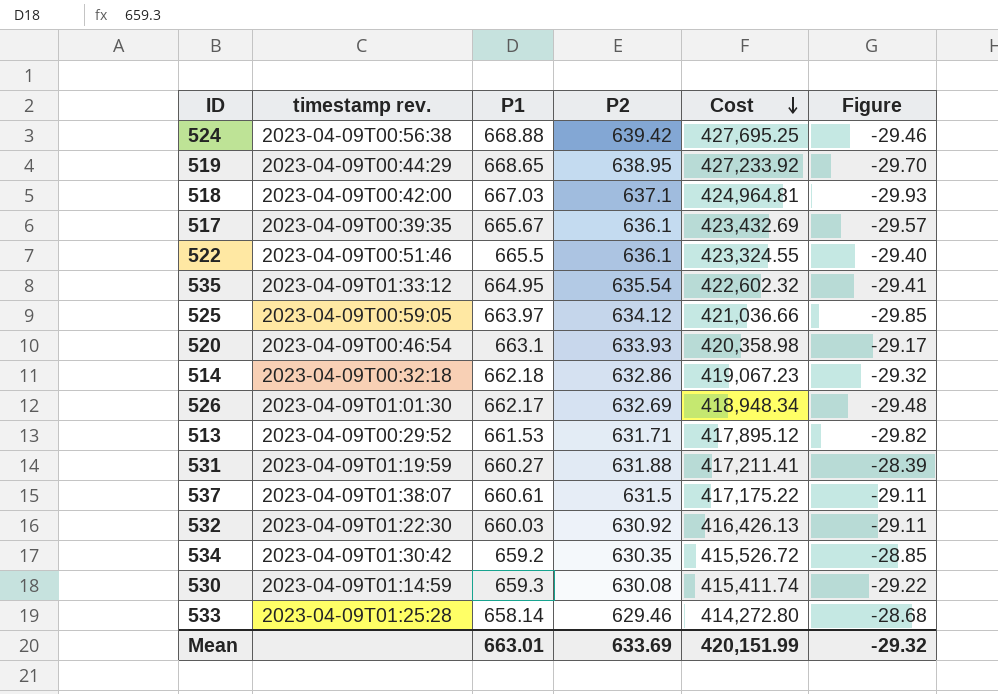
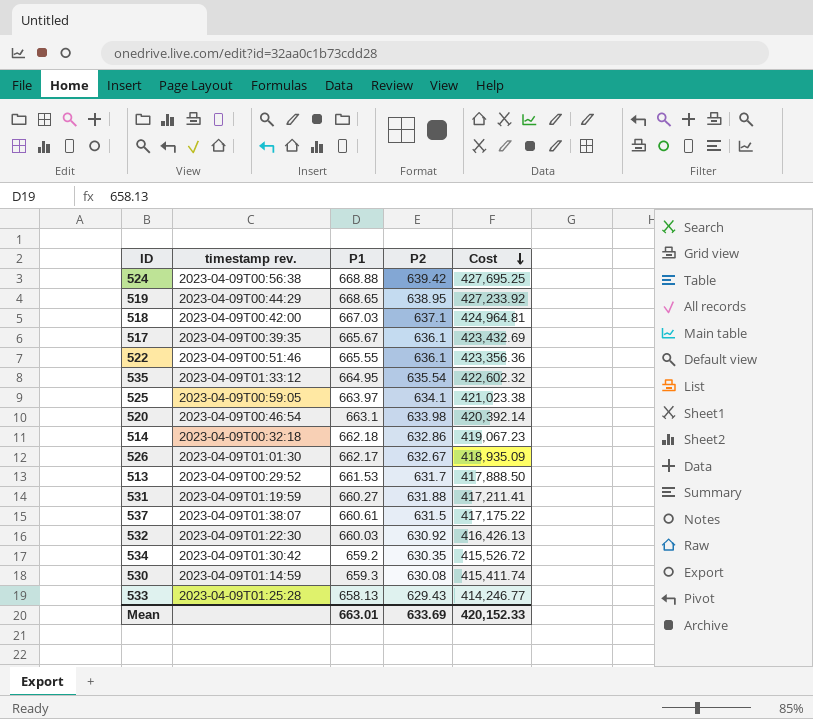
column Figure | formula: [P2] - [P1] -> none
522 | P1: 665.5 -> 665.55
522 | Cost: 423,324.55 -> 423,356.36
525 | P2: 634.12 -> 634.1
525 | Cost: 421,036.66 -> 421,023.38
520 | P2: 633.93 -> 633.98
520 | Cost: 420,358.98 -> 420,392.14
526 | P2: 632.69 -> 632.67
526 | Cost: 418,948.34 -> 418,935.09
513 | P2: 631.71 -> 631.7
513 | Cost: 417,895.12 -> 417,888.50
533 | P1: 658.14 -> 658.13
533 | P2: 629.46 -> 629.43
533 | Cost: 414,272.80 -> 414,246.77
Mean | Cost: 420,151.99 -> 420,152.33

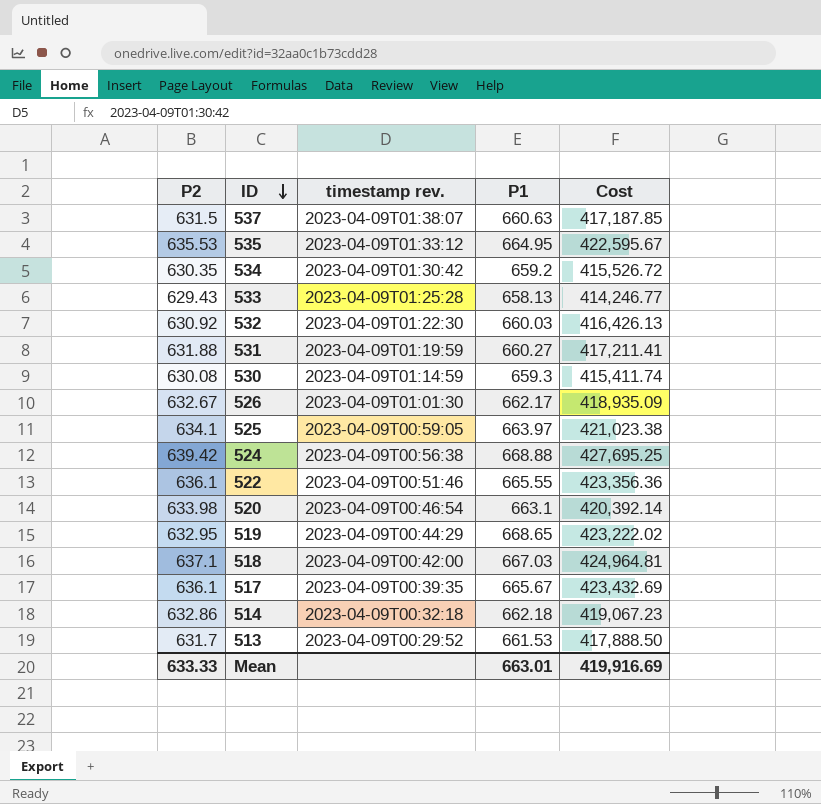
row order: Cost descending -> ID descending
column P2 | position: 4 -> 1
537 | P1: 660.61 -> 660.63
537 | Cost: 417,175.22 -> 417,187.85
535 | P2: 635.54 -> 635.53
535 | Cost: 422,602.32 -> 422,595.67
519 | P2: 638.95 -> 632.95
519 | Cost: 427,233.92 -> 423,222.02
Mean | P2: 633.69 -> 633.33
Mean | Cost: 420,152.33 -> 419,916.69

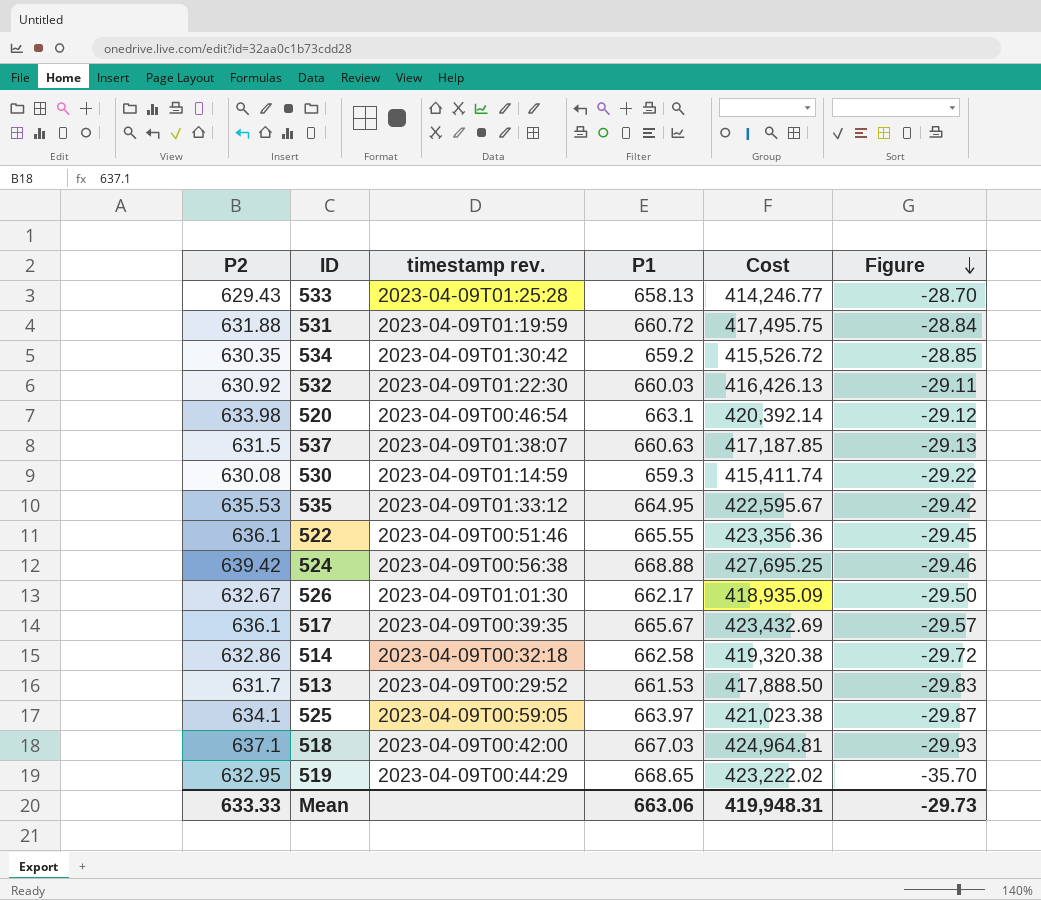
row order: ID descending -> Figure descending
column Figure | formula: none -> [P2] - [P1]
531 | P1: 660.27 -> 660.72
531 | Cost: 417,211.41 -> 417,495.75
514 | P1: 662.18 -> 662.58
514 | Cost: 419,067.23 -> 419,320.38
Mean | P1: 663.01 -> 663.06
Mean | Cost: 419,916.69 -> 419,948.31

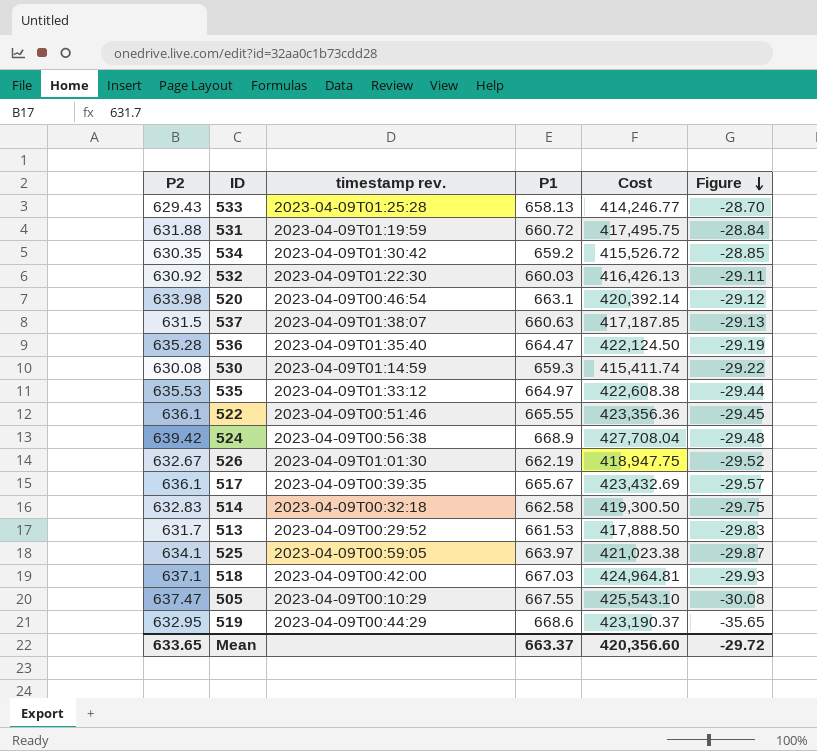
row 536: none -> 635.28 | 2023-04-09T01:35:40 | 664.47 | 422,124.50 | -29.19
535 | P1: 664.95 -> 664.97
535 | Cost: 422,595.67 -> 422,608.38
535 | Figure: -29.42 -> -29.44
524 | P1: 668.88 -> 668.9
524 | Cost: 427,695.25 -> 427,708.04
524 | Figure: -29.46 -> -29.48
526 | P1: 662.17 -> 662.19
526 | Cost: 418,935.09 -> 418,947.75
526 | Figure: -29.50 -> -29.52
514 | P2: 632.86 -> 632.83
514 | Cost: 419,320.38 -> 419,300.50
514 | Figure: -29.72 -> -29.75
row 505: none -> 637.47 | 2023-04-09T00:10:29 | 667.55 | 425,543.10 | -30.08
519 | P1: 668.65 -> 668.6
519 | Cost: 423,222.02 -> 423,190.37
519 | Figure: -35.70 -> -35.65
Mean | P2: 633.33 -> 633.65
Mean | P1: 663.06 -> 663.37
Mean | Cost: 419,948.31 -> 420,356.60
Mean | Figure: -29.73 -> -29.72

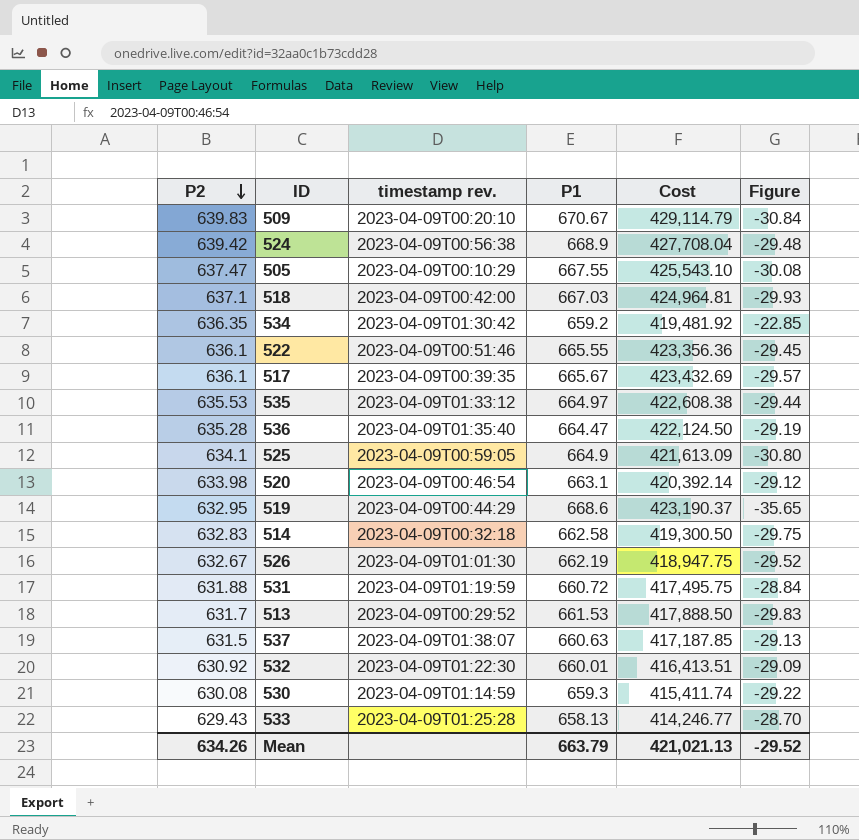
row order: Figure descending -> P2 descending
row 509: none -> 639.83 | 2023-04-09T00:20:10 | 670.67 | 429,114.79 | -30.84
534 | P2: 630.35 -> 636.35
534 | Cost: 415,526.72 -> 419,481.92
534 | Figure: -28.85 -> -22.85
525 | P1: 663.97 -> 664.9
525 | Cost: 421,023.38 -> 421,613.09
525 | Figure: -29.87 -> -30.80
532 | P1: 660.03 -> 660.01
532 | Cost: 416,426.13 -> 416,413.51
532 | Figure: -29.11 -> -29.09
Mean | P2: 633.65 -> 634.26
Mean | P1: 663.37 -> 663.79
Mean | Cost: 420,356.60 -> 421,021.13
Mean | Figure: -29.72 -> -29.52

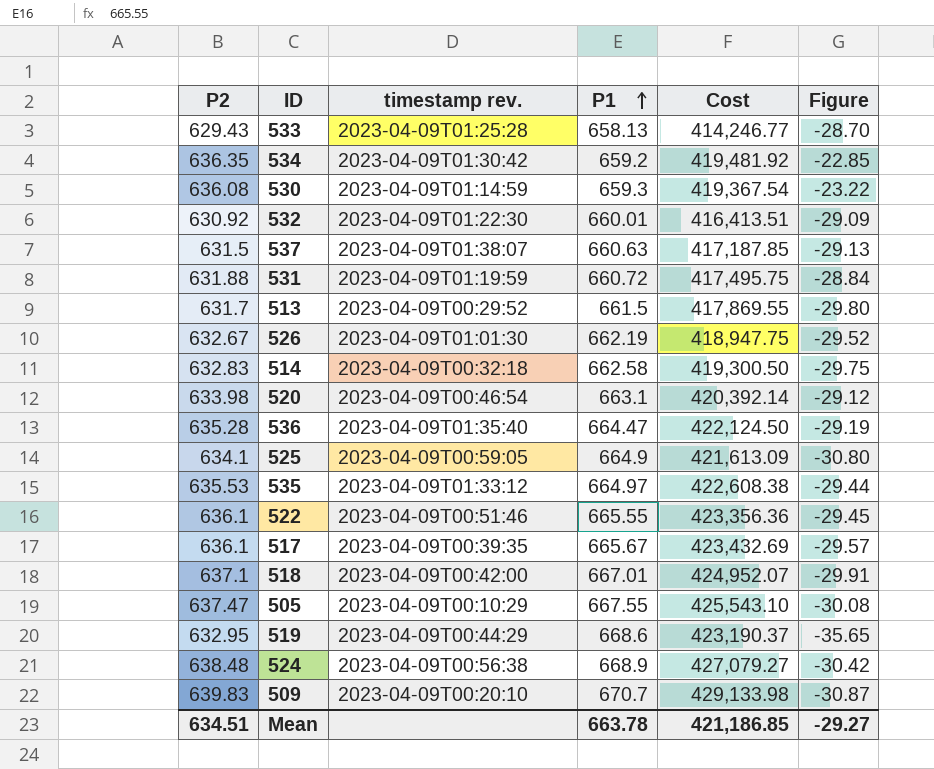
row order: P2 descending -> P1 ascending
530 | P2: 630.08 -> 636.08
530 | Cost: 415,411.74 -> 419,367.54
530 | Figure: -29.22 -> -23.22
513 | P1: 661.53 -> 661.5
513 | Cost: 417,888.50 -> 417,869.55
513 | Figure: -29.83 -> -29.80
518 | P1: 667.03 -> 667.01
518 | Cost: 424,964.81 -> 424,952.07
518 | Figure: -29.93 -> -29.91
524 | P2: 639.42 -> 638.48
524 | Cost: 427,708.04 -> 427,079.27
524 | Figure: -29.48 -> -30.42
509 | P1: 670.67 -> 670.7
509 | Cost: 429,114.79 -> 429,133.98
509 | Figure: -30.84 -> -30.87
Mean | P2: 634.26 -> 634.51
Mean | P1: 663.79 -> 663.78
Mean | Cost: 421,021.13 -> 421,186.85
Mean | Figure: -29.52 -> -29.27

